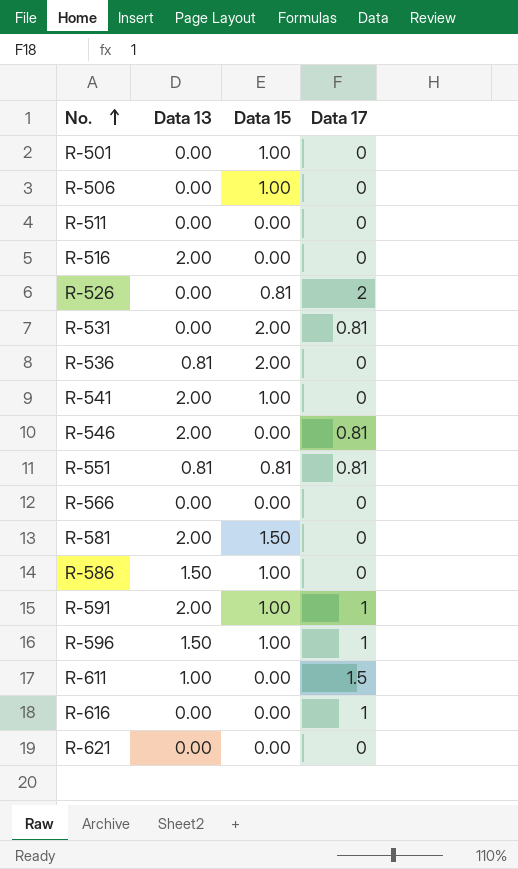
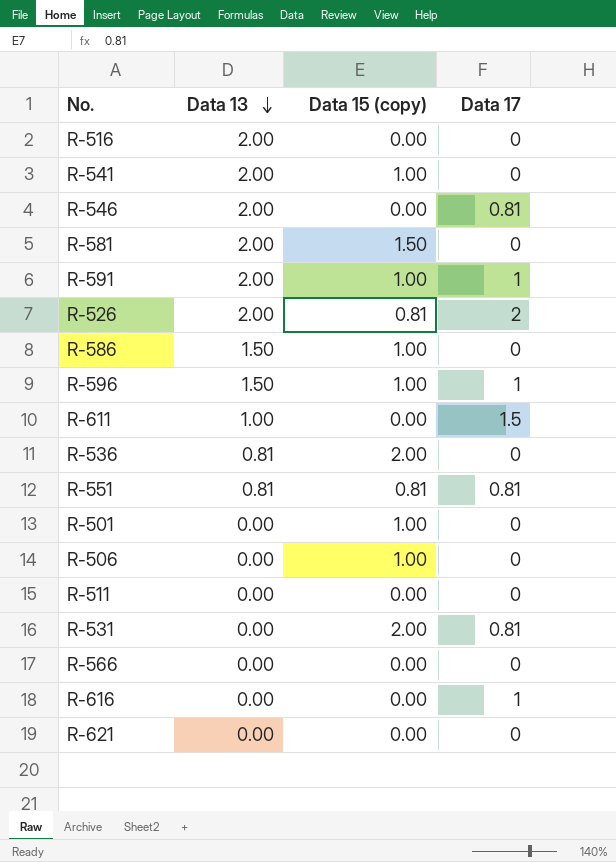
row order: No. ascending -> Data 13 descending
column name: Data 15 -> Data 15 (copy)
R-526 | Data 13: 0.00 -> 2.00

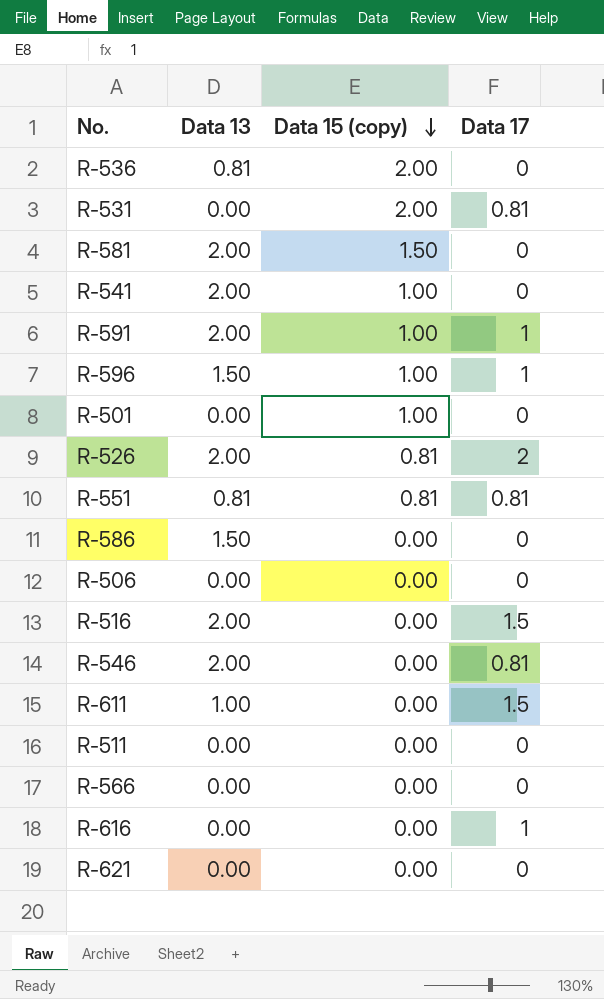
row order: Data 13 descending -> Data 15 (copy) descending
R-586 | Data 15 (copy): 1.00 -> 0.00
R-506 | Data 15 (copy): 1.00 -> 0.00
R-516 | Data 17: 0 -> 1.5

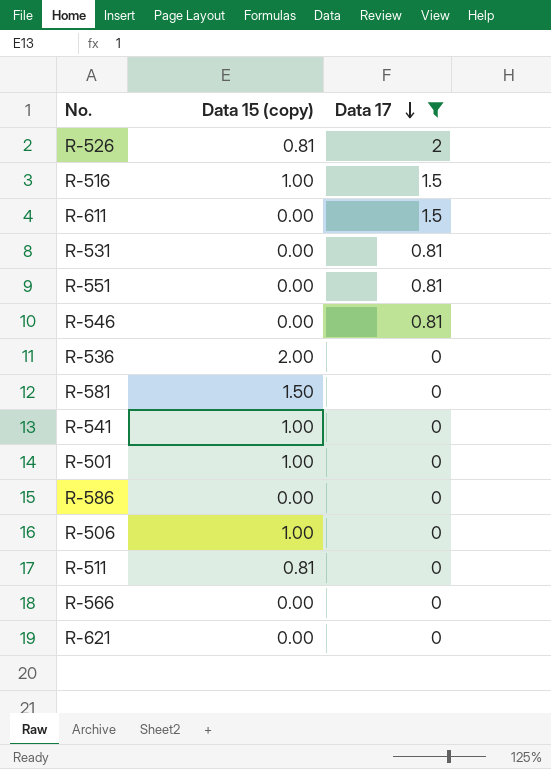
filter: none -> Data 17 != 1
row order: Data 15 (copy) descending -> Data 17 descending
column Data 13 | position: 2 -> none
R-516 | Data 15 (copy): 0.00 -> 1.00
R-531 | Data 15 (copy): 2.00 -> 0.00
R-551 | Data 15 (copy): 0.81 -> 0.00
R-506 | Data 15 (copy): 0.00 -> 1.00
R-511 | Data 15 (copy): 0.00 -> 0.81

